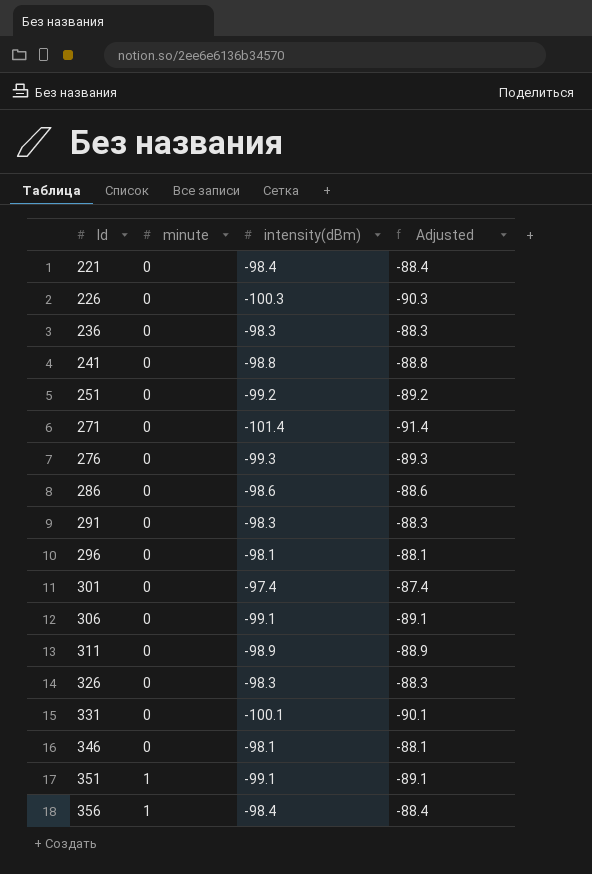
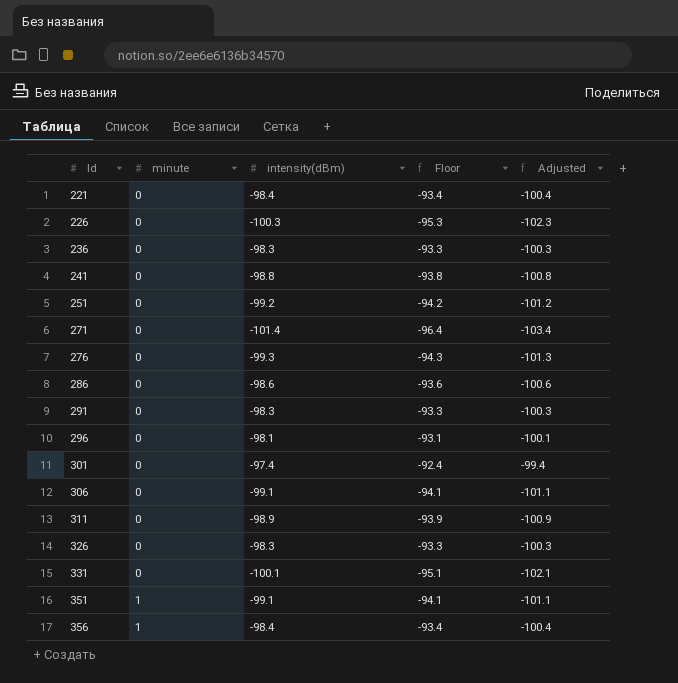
column Floor | formula: none -> [intensity(dBm)] + 5
column Adjusted | formula: [intensity(dBm)] + 10 -> [intensity(dBm)] - 2
row 346: 0 | -98.1 | -88.1 -> none

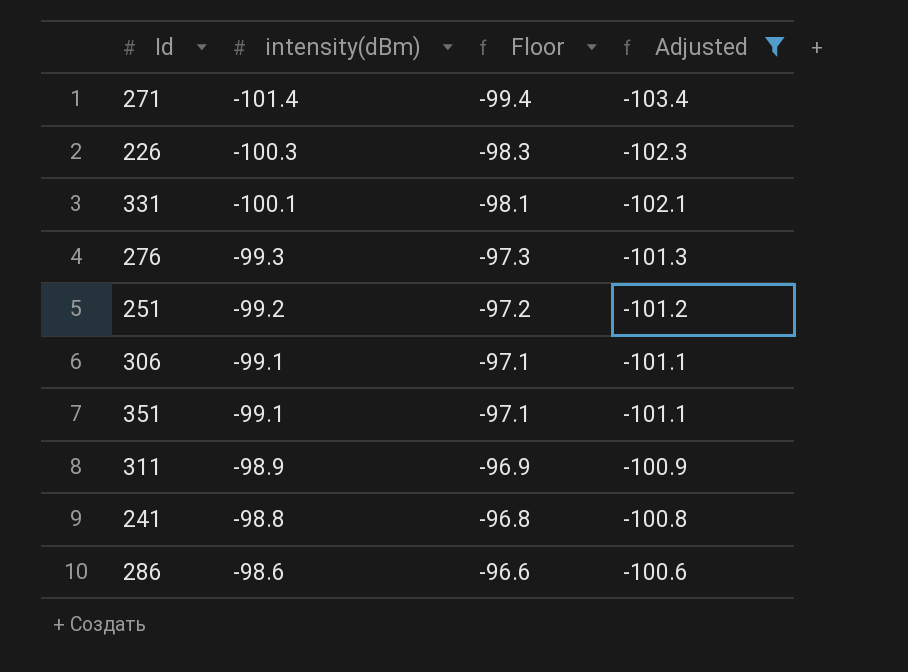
filter: none -> Adjusted <= -100.6
row order: Id ascending -> intensity(dBm) ascending
column minute | position: 2 -> none
column Floor | formula: [intensity(dBm)] + 5 -> [intensity(dBm)] + 2

